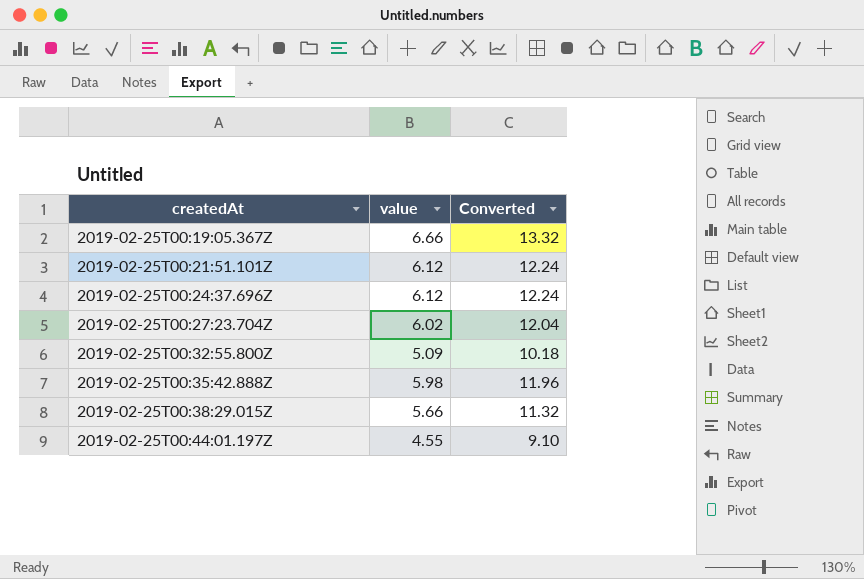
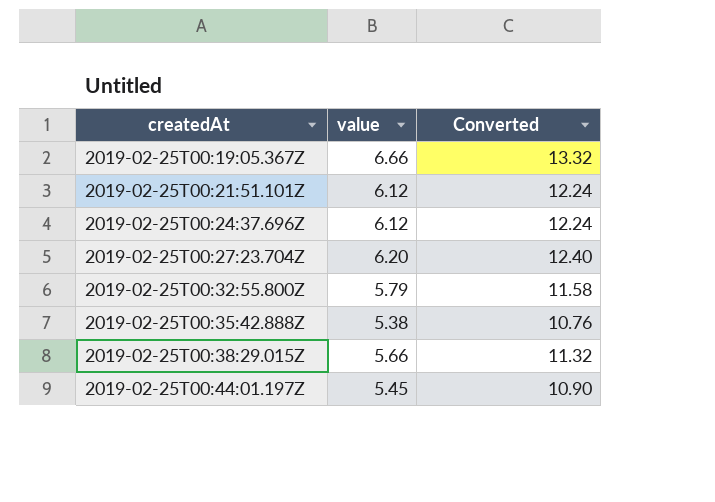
2019-02-25T00:27:23.704Z | value: 6.02 -> 6.20
2019-02-25T00:27:23.704Z | Converted: 12.04 -> 12.40
2019-02-25T00:32:55.800Z | value: 5.09 -> 5.79
2019-02-25T00:32:55.800Z | Converted: 10.18 -> 11.58
2019-02-25T00:35:42.888Z | value: 5.98 -> 5.38
2019-02-25T00:35:42.888Z | Converted: 11.96 -> 10.76
2019-02-25T00:44:01.197Z | value: 4.55 -> 5.45
2019-02-25T00:44:01.197Z | Converted: 9.10 -> 10.90

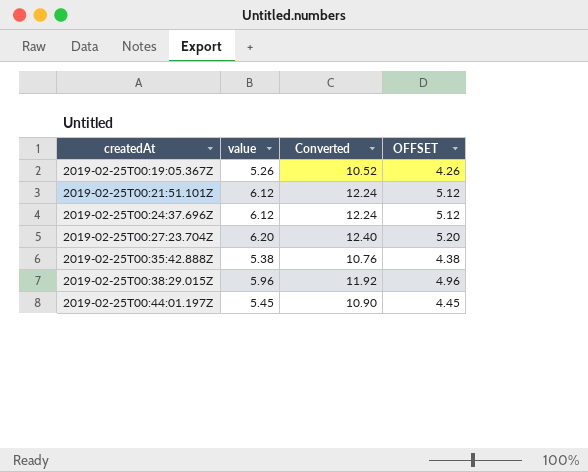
column OFFSET | formula: none -> [value] - 1
row 2019-02-25T00:32:55.800Z: 5.79 | 11.58 -> none
2019-02-25T00:19:05.367Z | value: 6.66 -> 5.26
2019-02-25T00:19:05.367Z | Converted: 13.32 -> 10.52
2019-02-25T00:38:29.015Z | value: 5.66 -> 5.96
2019-02-25T00:38:29.015Z | Converted: 11.32 -> 11.92

